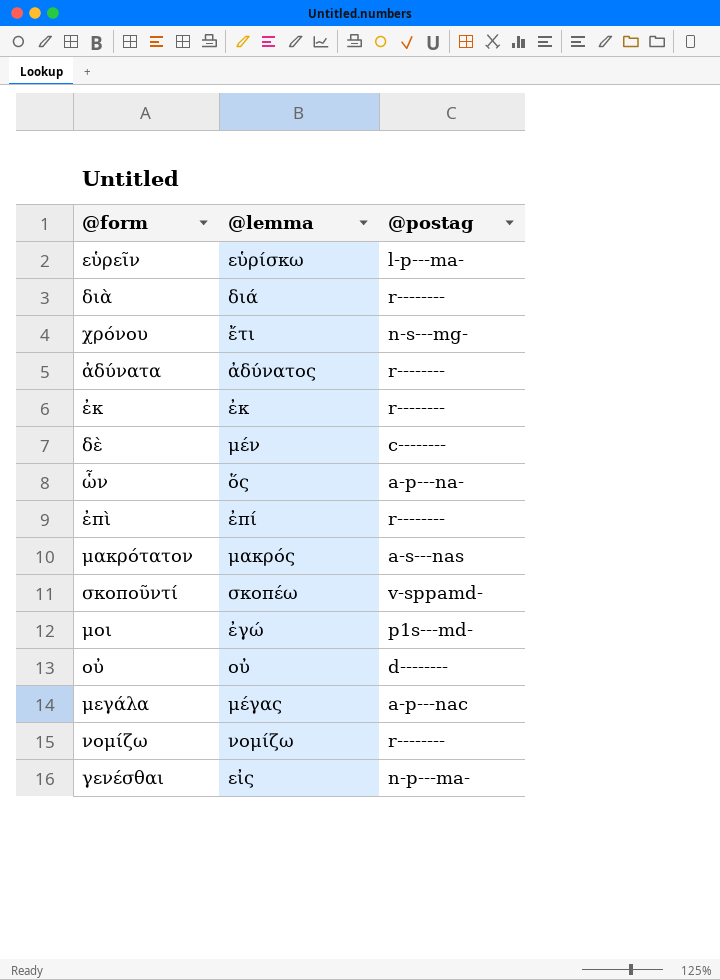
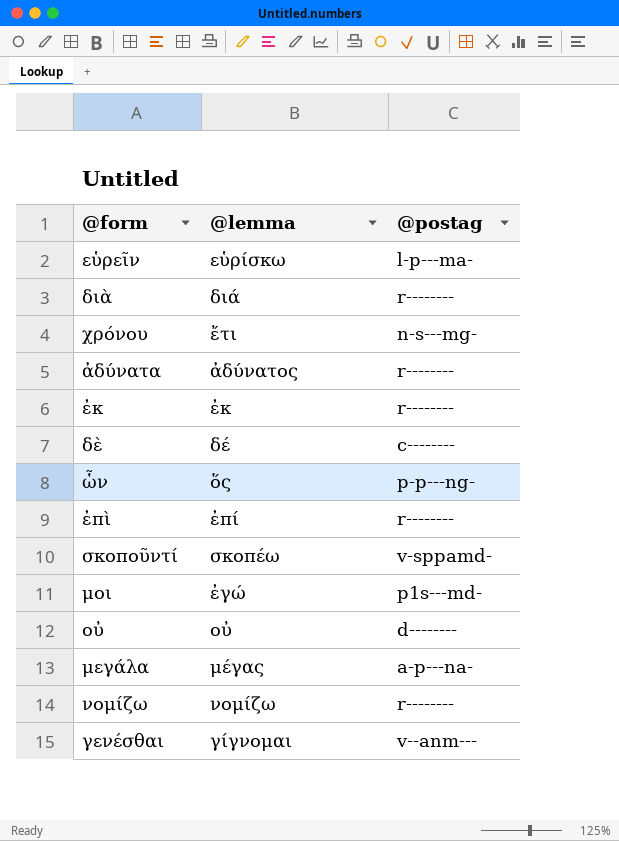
row μακρότατον: μακρός | a-s---nas -> none
δὲ | @lemma: μέν -> δέ
ὧν | @postag: a-p---na- -> p-p---ng-
μεγάλα | @postag: a-p---nac -> a-p---na-
γενέσθαι | @lemma: εἰς -> γίγνομαι
γενέσθαι | @postag: n-p---ma- -> v--anm---

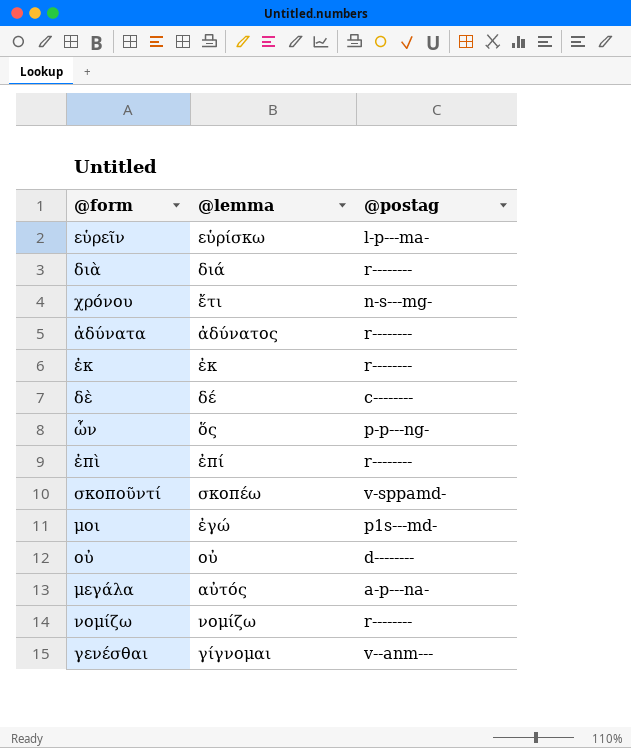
μεγάλα | @lemma: μέγας -> αὐτός

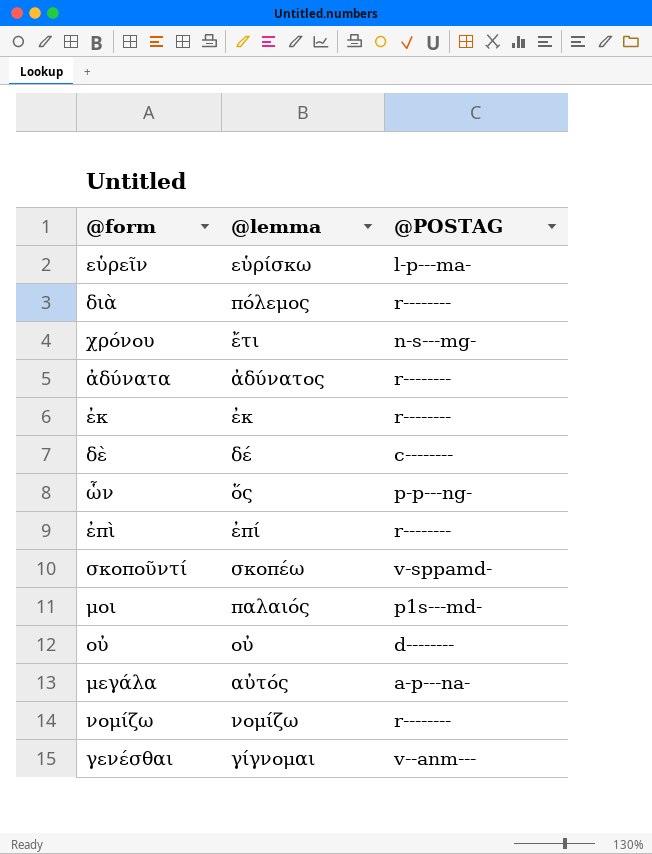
column name: @postag -> @POSTAG
διὰ | @lemma: διά -> πόλεμος
μοι | @lemma: ἐγώ -> παλαιός

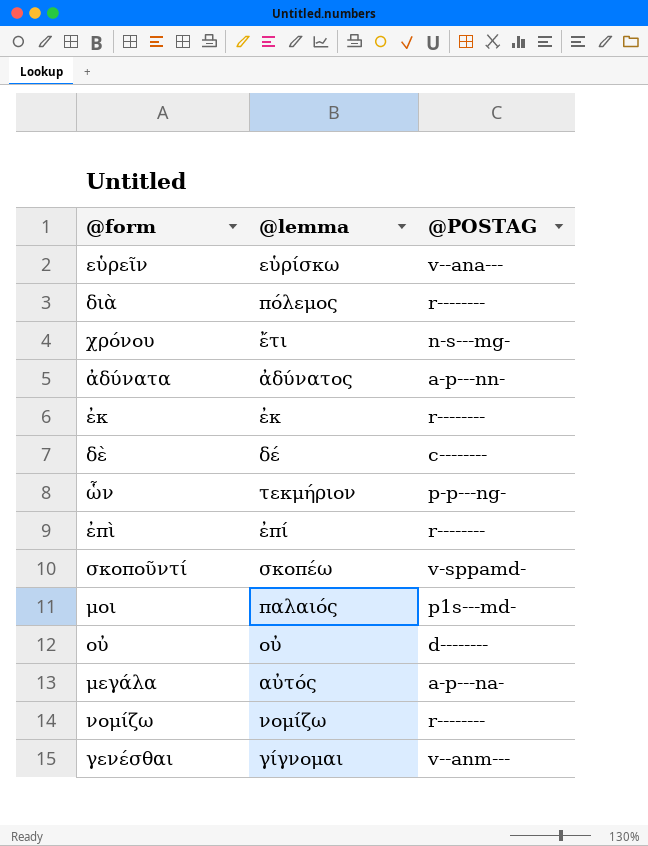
εὑρεῖν | @POSTAG: l-p---ma- -> v--ana---
ἀδύνατα | @POSTAG: r-------- -> a-p---nn-
ὧν | @lemma: ὅς -> τεκμήριον

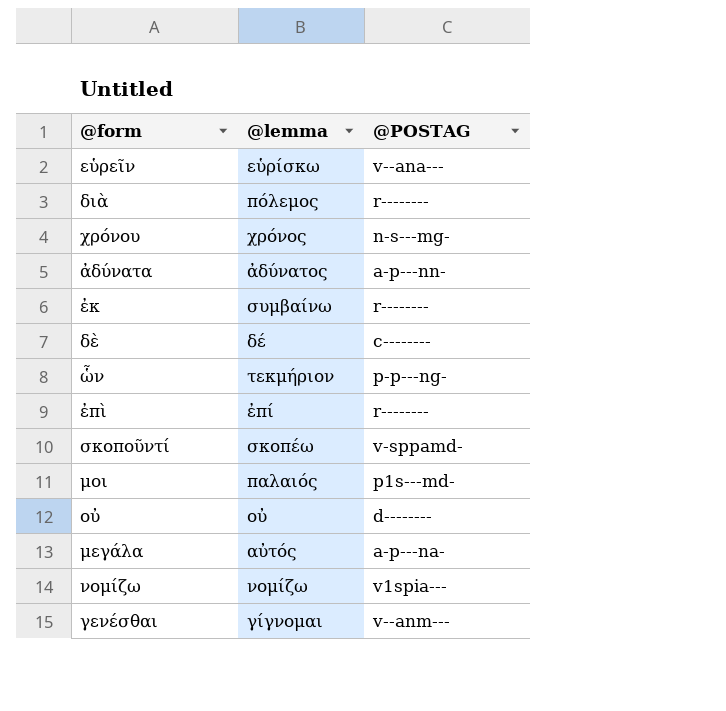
χρόνου | @lemma: ἔτι -> χρόνος
ἐκ | @lemma: ἐκ -> συμβαίνω
νομίζω | @POSTAG: r-------- -> v1spia---

